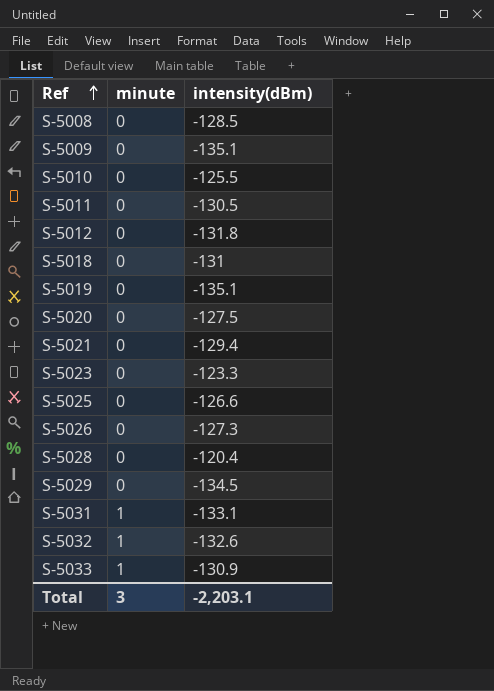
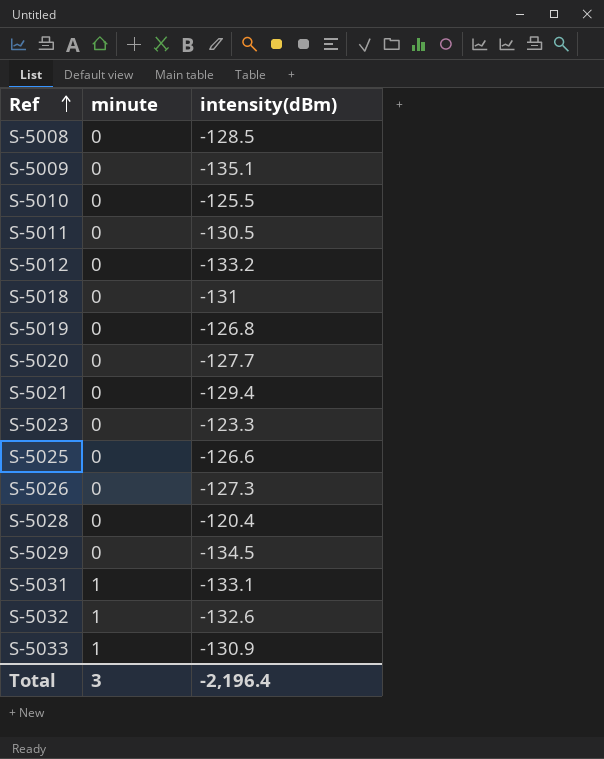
S-5012 | intensity(dBm): -131.8 -> -133.2
S-5019 | intensity(dBm): -135.1 -> -126.8
S-5020 | intensity(dBm): -127.5 -> -127.7
Total | intensity(dBm): -2,203.1 -> -2,196.4

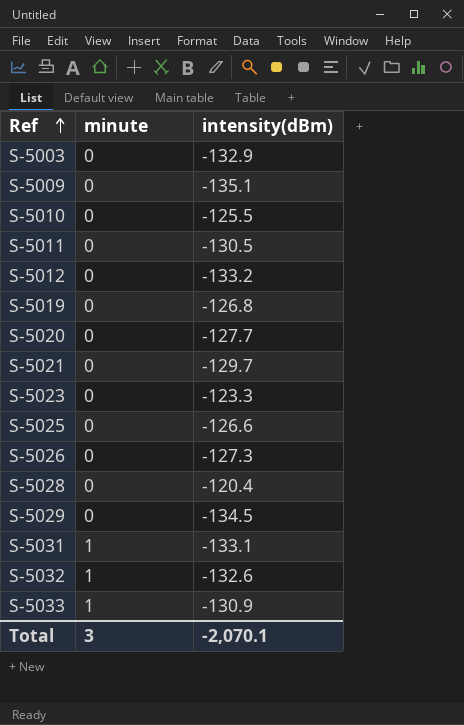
row S-5008: 0 | -128.5 -> none
row S-5018: 0 | -131 -> none
row S-5003: none -> 0 | -132.9
S-5021 | intensity(dBm): -129.4 -> -129.7
Total | intensity(dBm): -2,196.4 -> -2,070.1

